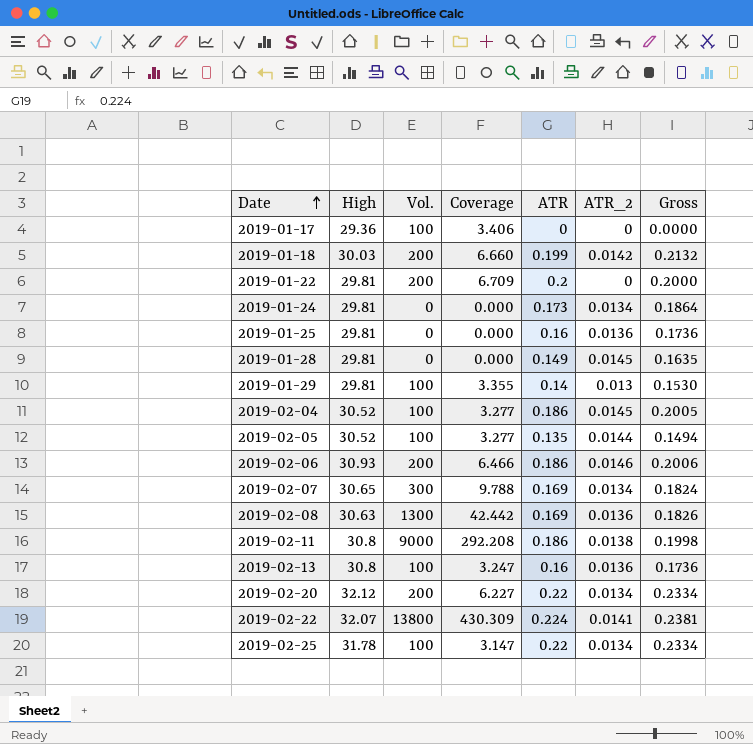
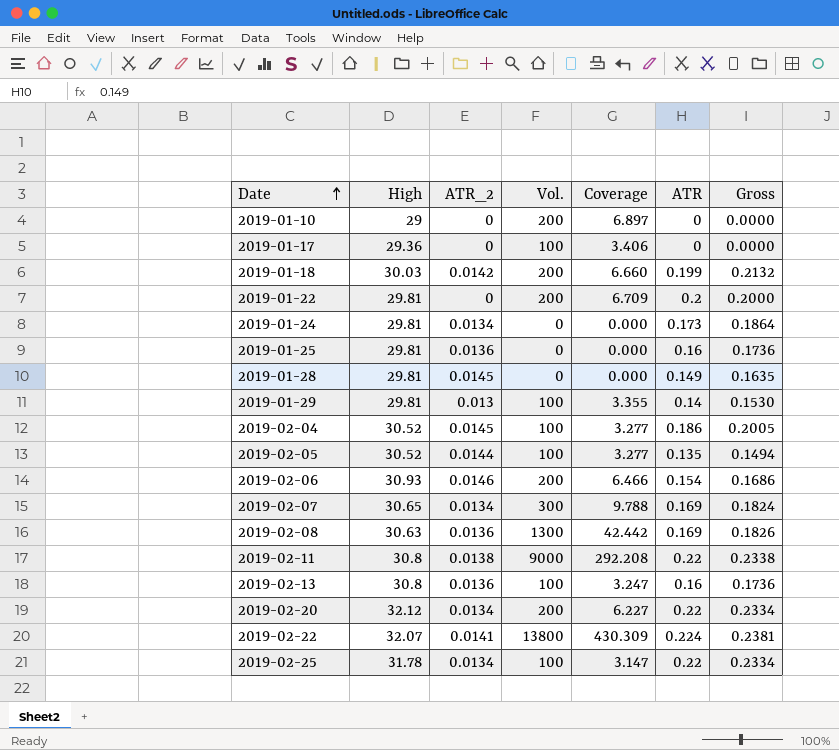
column ATR_2 | position: 6 -> 3
row 2019-01-10: none -> 29 | 0 | 200 | 6.897 | 0 | 0.0000
2019-02-06 | ATR: 0.186 -> 0.154
2019-02-06 | Gross: 0.2006 -> 0.1686
2019-02-11 | ATR: 0.186 -> 0.22
2019-02-11 | Gross: 0.1998 -> 0.2338

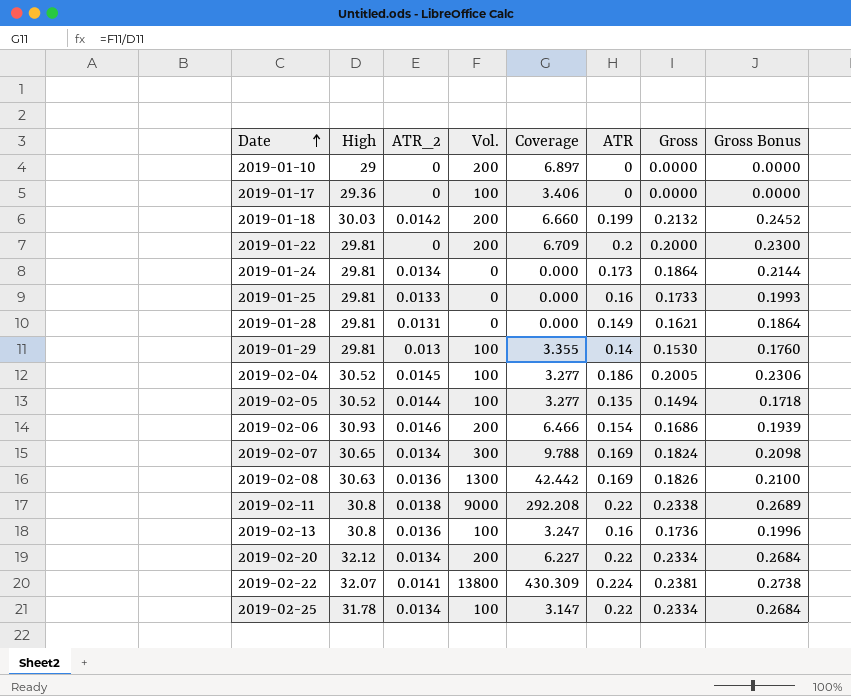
column Gross Bonus | formula: none -> [Gross] * 1.15
2019-01-25 | ATR_2: 0.0136 -> 0.0133
2019-01-25 | Gross: 0.1736 -> 0.1733
2019-01-28 | ATR_2: 0.0145 -> 0.0131
2019-01-28 | Gross: 0.1635 -> 0.1621

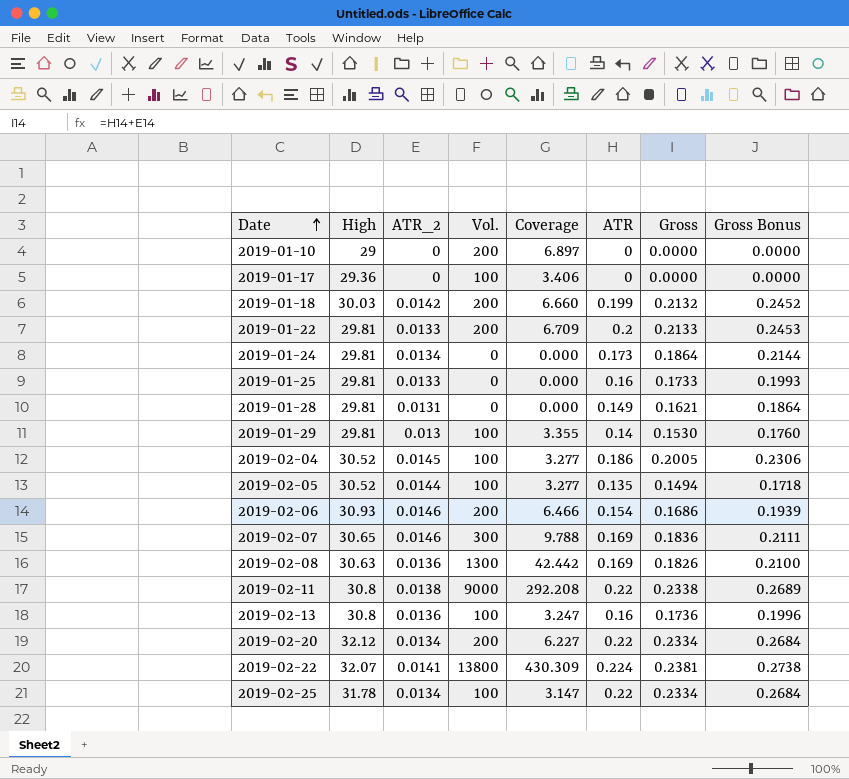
2019-01-22 | ATR_2: 0 -> 0.0133
2019-01-22 | Gross: 0.2000 -> 0.2133
2019-01-22 | Gross Bonus: 0.2300 -> 0.2453
2019-02-07 | ATR_2: 0.0134 -> 0.0146
2019-02-07 | Gross: 0.1824 -> 0.1836
2019-02-07 | Gross Bonus: 0.2098 -> 0.2111

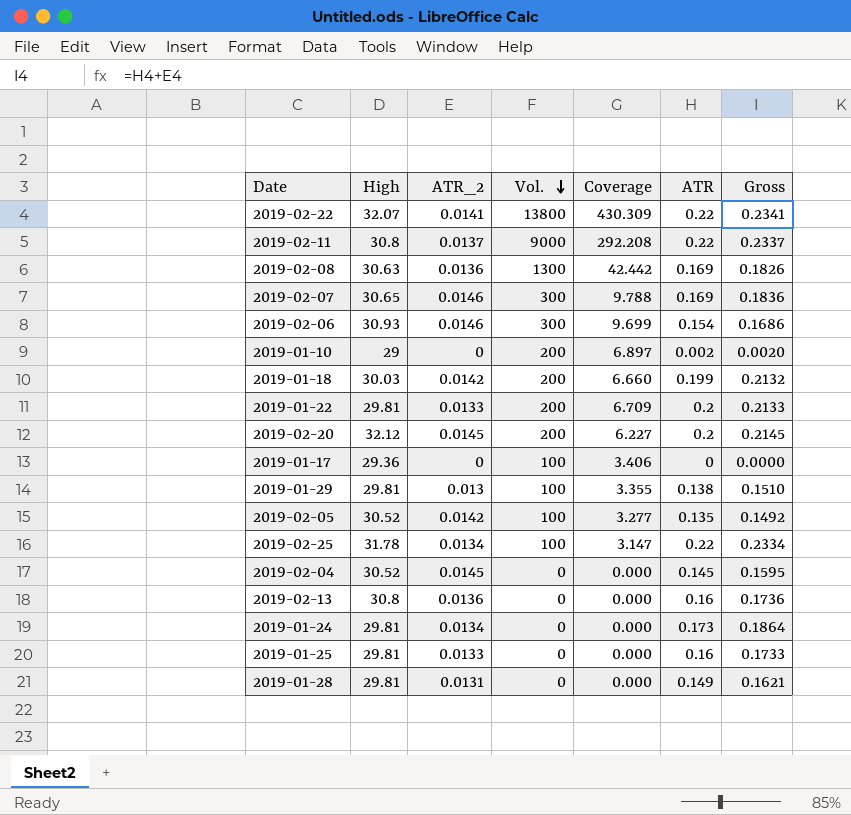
row order: Date ascending -> Vol. descending
column Gross Bonus | formula: [Gross] * 1.15 -> none
2019-02-22 | ATR: 0.224 -> 0.22
2019-02-22 | Gross: 0.2381 -> 0.2341
2019-02-11 | ATR_2: 0.0138 -> 0.0137
2019-02-11 | Gross: 0.2338 -> 0.2337
2019-02-06 | Vol.: 200 -> 300
2019-02-06 | Coverage: 6.466 -> 9.699
2019-01-10 | ATR: 0 -> 0.002
2019-01-10 | Gross: 0.0000 -> 0.0020
2019-02-20 | ATR_2: 0.0134 -> 0.0145
2019-02-20 | ATR: 0.22 -> 0.2
2019-02-20 | Gross: 0.2334 -> 0.2145
2019-01-29 | ATR: 0.14 -> 0.138
2019-01-29 | Gross: 0.1530 -> 0.1510
2019-02-05 | ATR_2: 0.0144 -> 0.0142
2019-02-05 | Gross: 0.1494 -> 0.1492
2019-02-04 | Vol.: 100 -> 0
2019-02-04 | Coverage: 3.277 -> 0.000
2019-02-04 | ATR: 0.186 -> 0.145
2019-02-04 | Gross: 0.2005 -> 0.1595
2019-02-13 | Vol.: 100 -> 0
2019-02-13 | Coverage: 3.247 -> 0.000

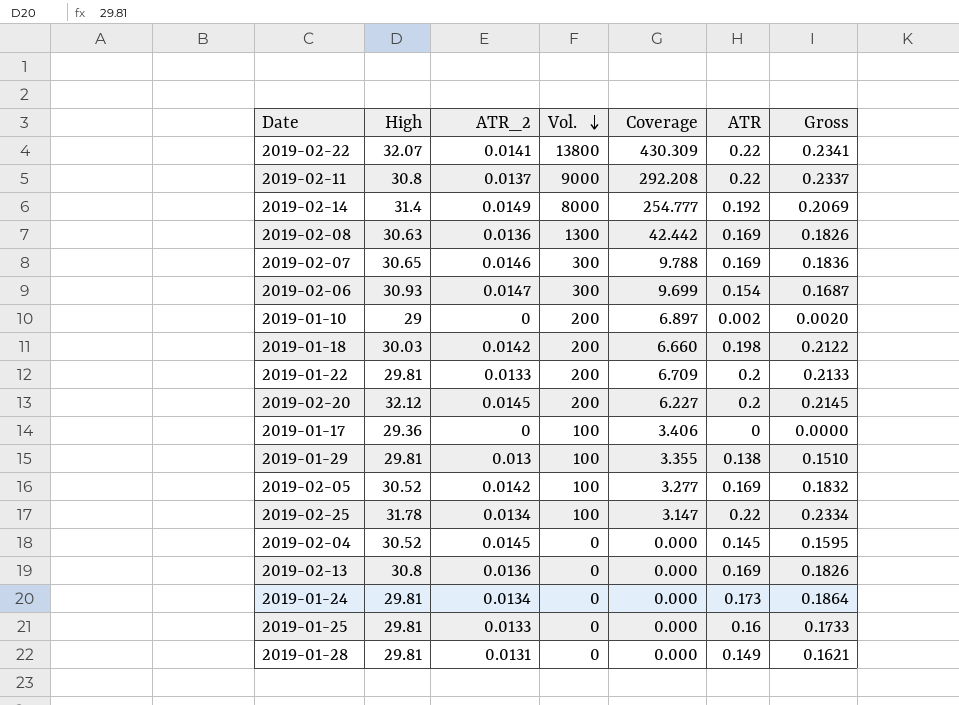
row 2019-02-14: none -> 31.4 | 0.0149 | 8000 | 254.777 | 0.192 | 0.2069
2019-02-06 | ATR_2: 0.0146 -> 0.0147
2019-02-06 | Gross: 0.1686 -> 0.1687
2019-01-18 | ATR: 0.199 -> 0.198
2019-01-18 | Gross: 0.2132 -> 0.2122
2019-02-05 | ATR: 0.135 -> 0.169
2019-02-05 | Gross: 0.1492 -> 0.1832
2019-02-13 | ATR: 0.16 -> 0.169
2019-02-13 | Gross: 0.1736 -> 0.1826

